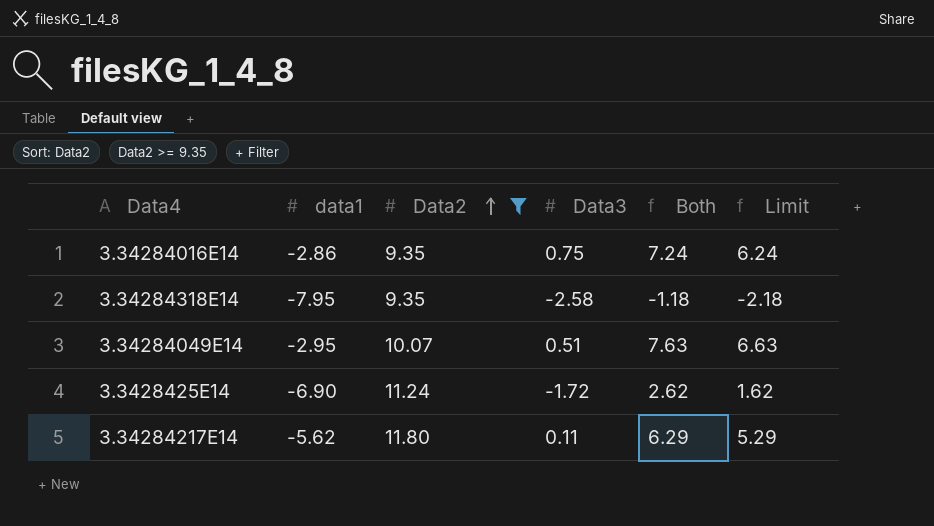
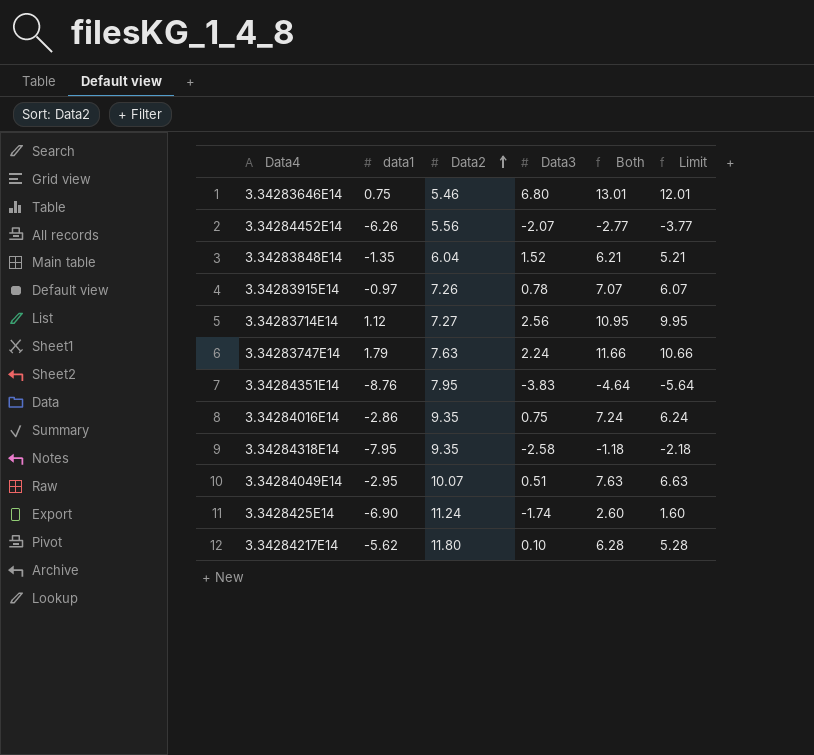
filter: Data2 >= 9.35 -> none
3.3428425E14 | Data3: -1.72 -> -1.74
3.3428425E14 | Both: 2.62 -> 2.60
3.3428425E14 | Limit: 1.62 -> 1.60
3.34284217E14 | Data3: 0.11 -> 0.10
3.34284217E14 | Both: 6.29 -> 6.28
3.34284217E14 | Limit: 5.29 -> 5.28

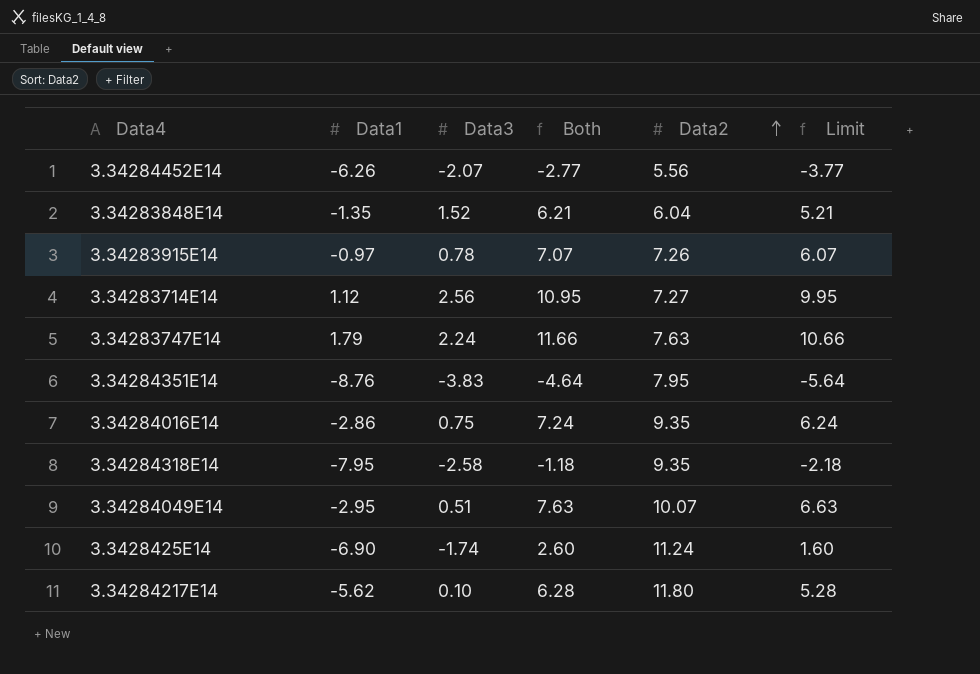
column name: data1 -> Data1
column Data2 | position: 3 -> 5
row 3.34283646E14: 0.75 | 5.46 | 6.80 | 13.01 | 12.01 -> none

